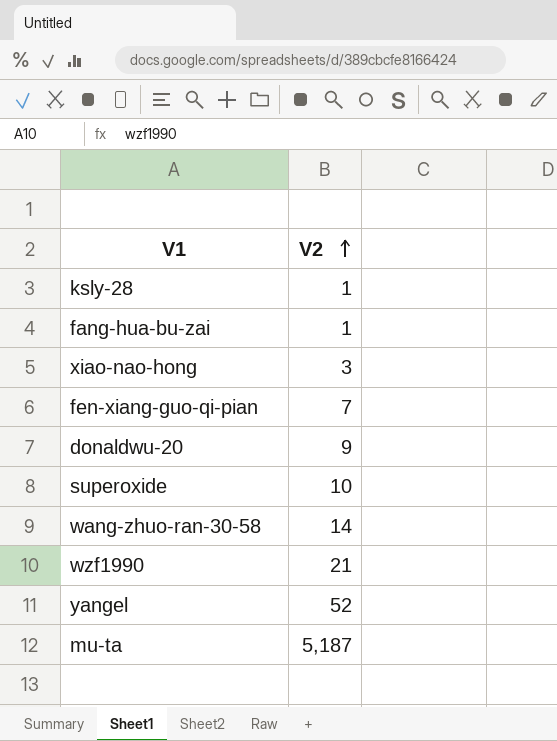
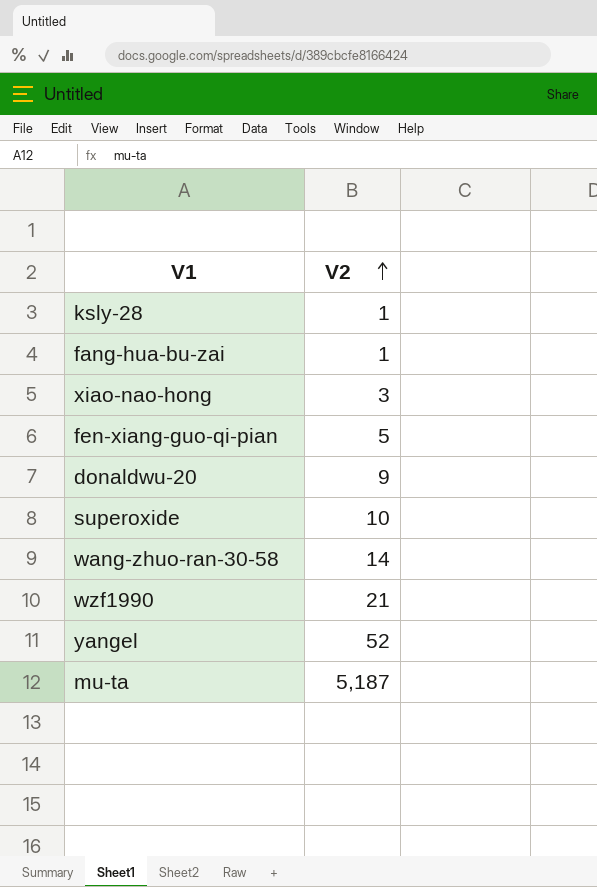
fen-xiang-guo-qi-pian | V2: 7 -> 5

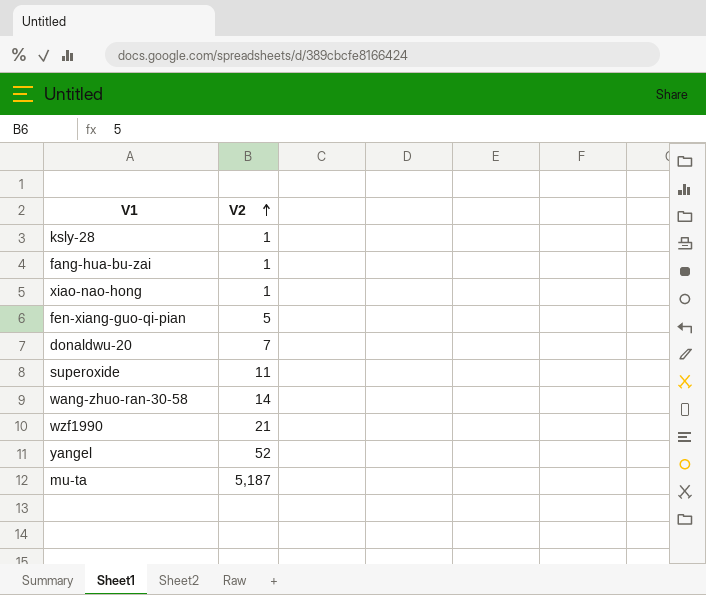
xiao-nao-hong | V2: 3 -> 1
donaldwu-20 | V2: 9 -> 7
superoxide | V2: 10 -> 11

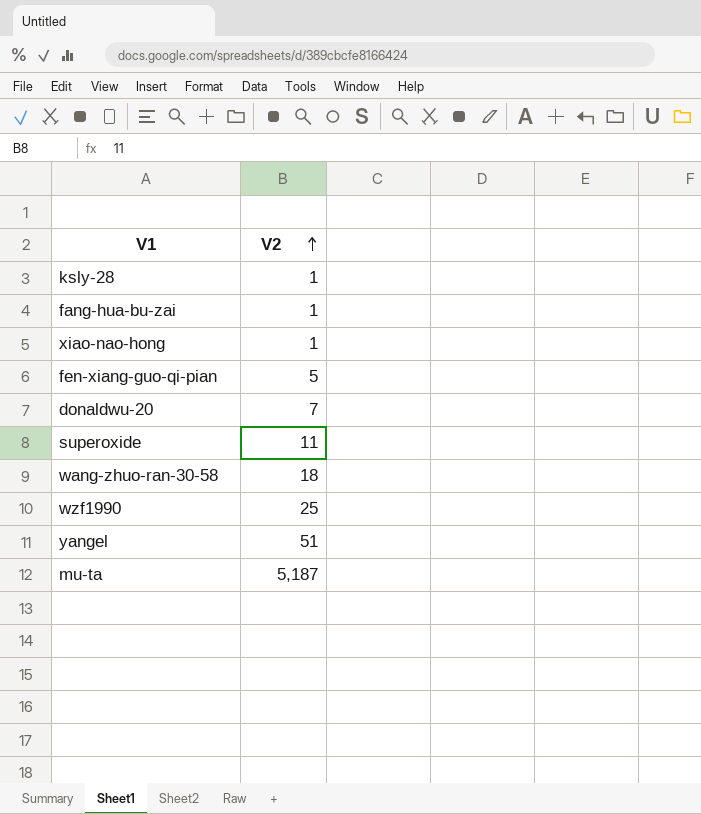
wang-zhuo-ran-30-58 | V2: 14 -> 18
wzf1990 | V2: 21 -> 25
yangel | V2: 52 -> 51

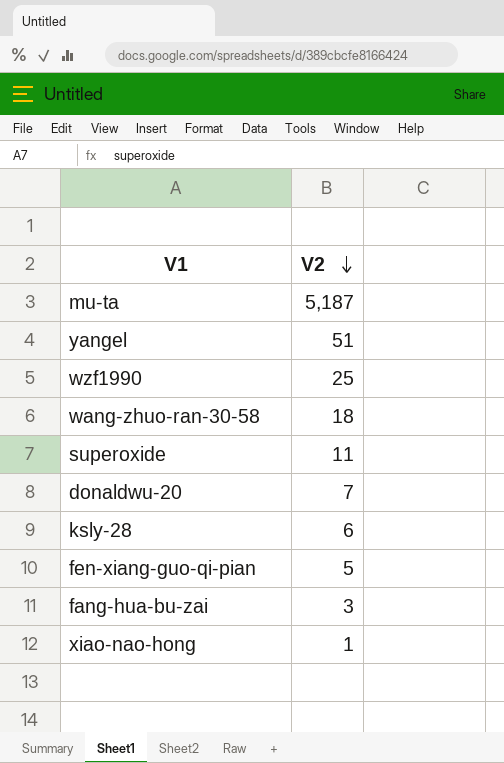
row order: V2 ascending -> V2 descending
ksly-28 | V2: 1 -> 6
fang-hua-bu-zai | V2: 1 -> 3

